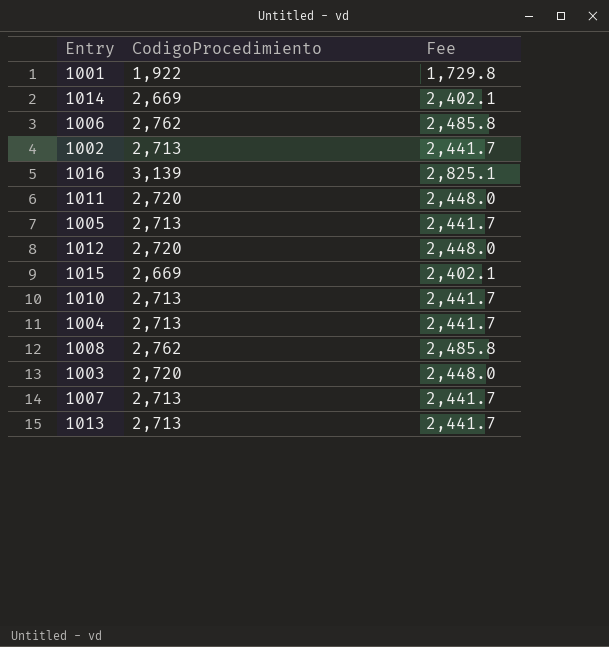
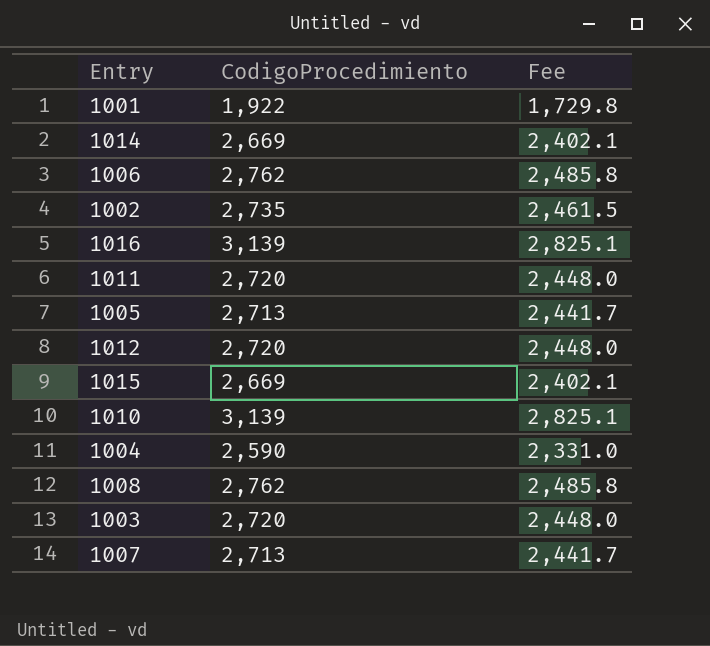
row 1013: 2,713 | 2,441.7 -> none
1002 | CodigoProcedimiento: 2,713 -> 2,735
1002 | Fee: 2,441.7 -> 2,461.5
1010 | CodigoProcedimiento: 2,713 -> 3,139
1010 | Fee: 2,441.7 -> 2,825.1
1004 | CodigoProcedimiento: 2,713 -> 2,590
1004 | Fee: 2,441.7 -> 2,331.0

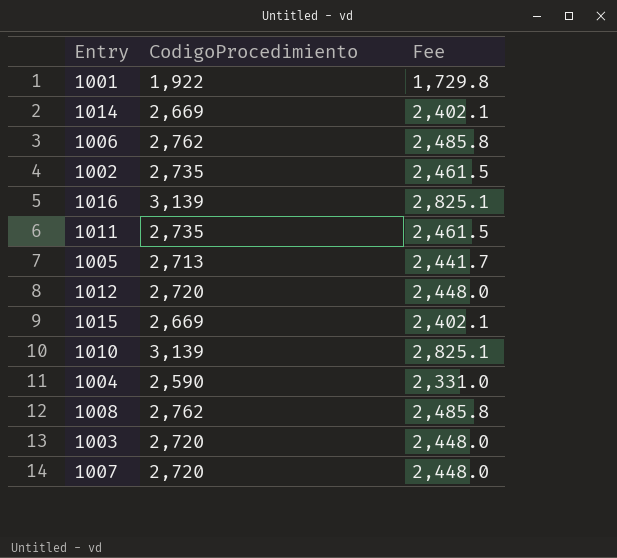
1011 | CodigoProcedimiento: 2,720 -> 2,735
1011 | Fee: 2,448.0 -> 2,461.5
1007 | CodigoProcedimiento: 2,713 -> 2,720
1007 | Fee: 2,441.7 -> 2,448.0

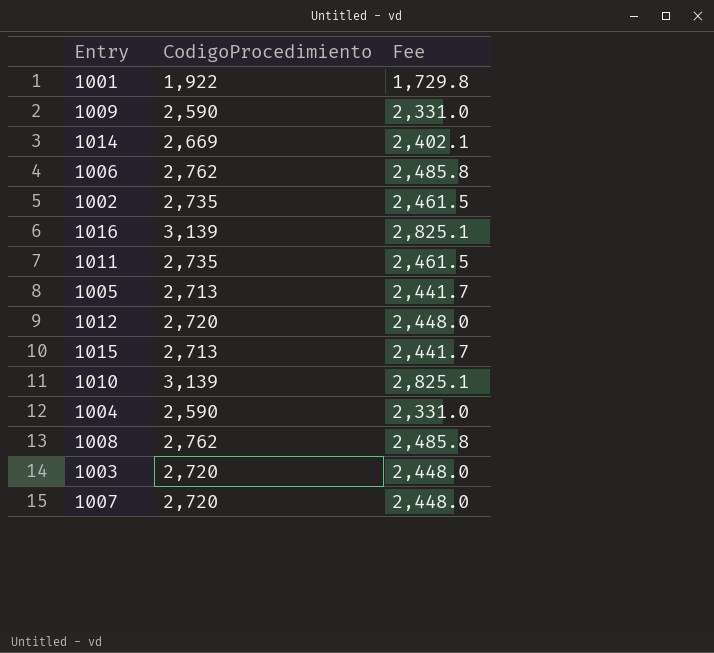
row 1009: none -> 2,590 | 2,331.0
1015 | CodigoProcedimiento: 2,669 -> 2,713
1015 | Fee: 2,402.1 -> 2,441.7

